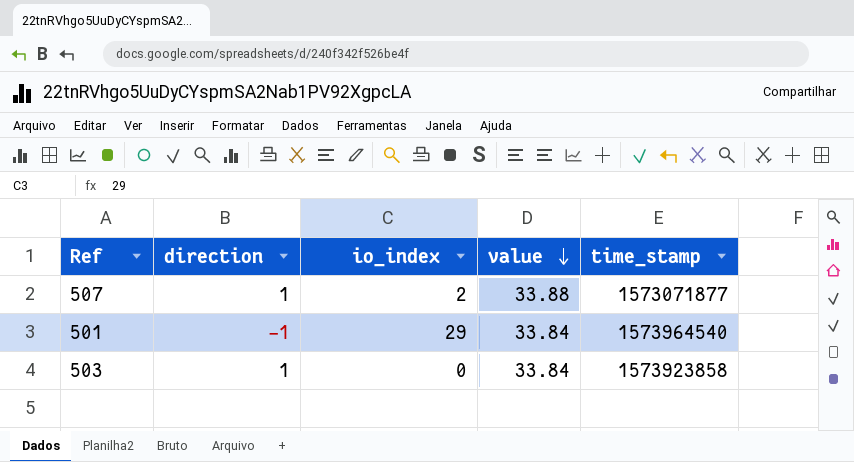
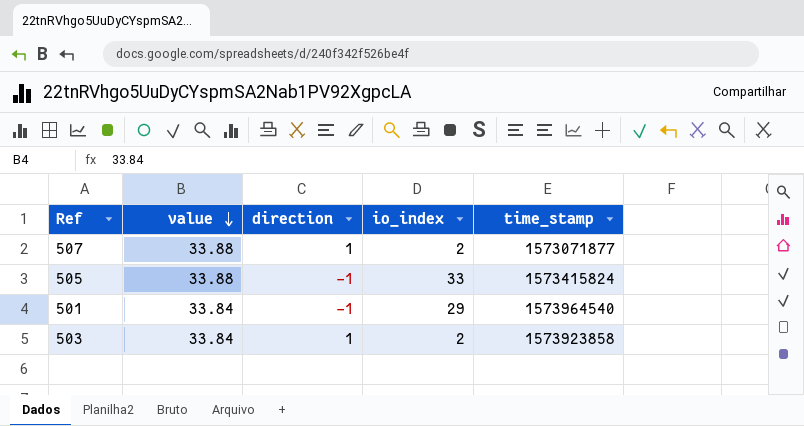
column value | position: 4 -> 2
row 505: none -> 33.88 | -1 | 33 | 1573415824
503 | io_index: 0 -> 2

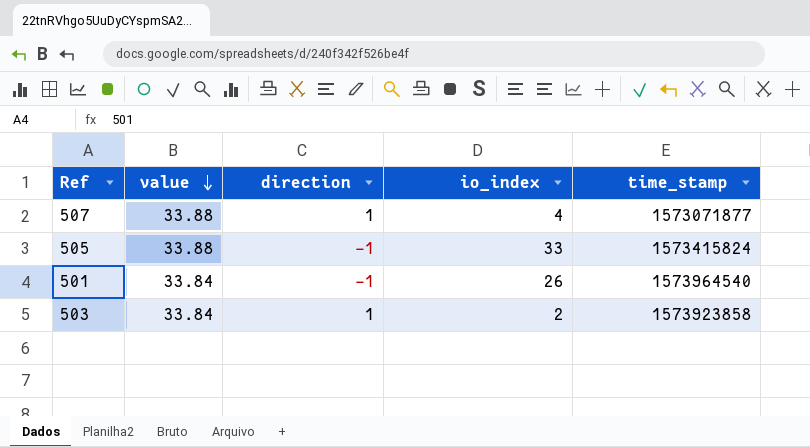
507 | io_index: 2 -> 4
501 | io_index: 29 -> 26

